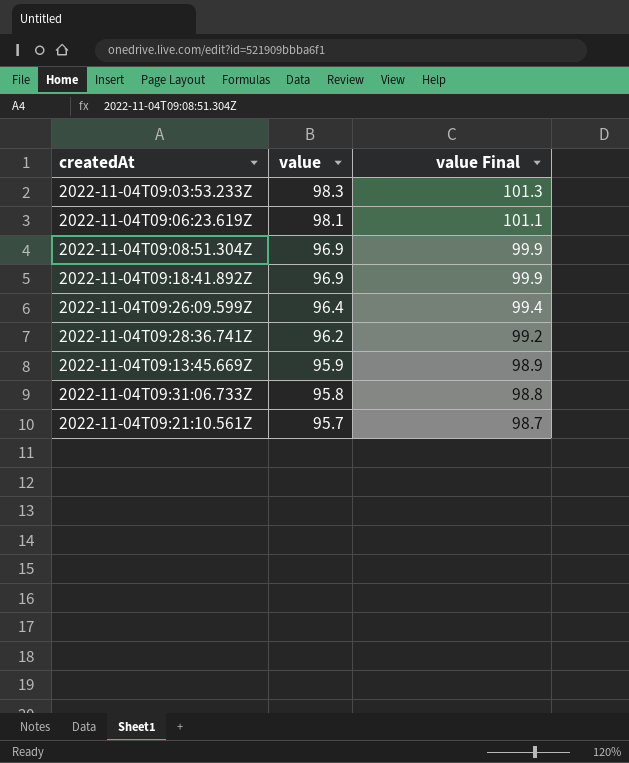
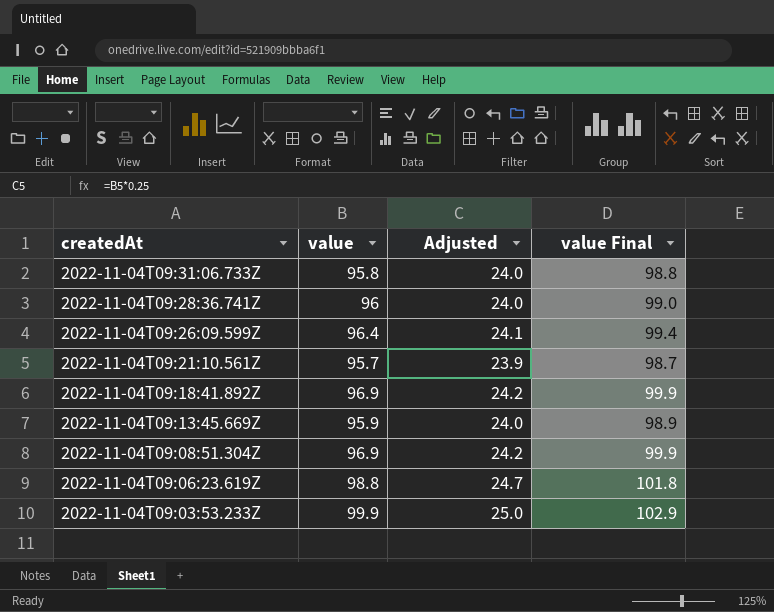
row order: value descending -> createdAt descending
column Adjusted | formula: none -> [value] * 0.25
2022-11-04T09:28:36.741Z | value: 96.2 -> 96
2022-11-04T09:28:36.741Z | value Final: 99.2 -> 99.0
2022-11-04T09:06:23.619Z | value: 98.1 -> 98.8
2022-11-04T09:06:23.619Z | value Final: 101.1 -> 101.8
2022-11-04T09:03:53.233Z | value: 98.3 -> 99.9
2022-11-04T09:03:53.233Z | value Final: 101.3 -> 102.9

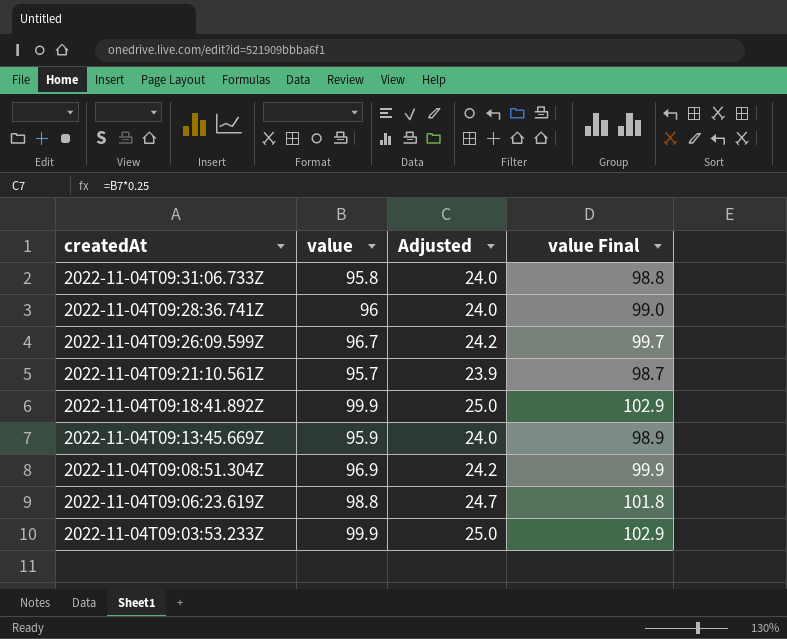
2022-11-04T09:26:09.599Z | value: 96.4 -> 96.7
2022-11-04T09:26:09.599Z | Adjusted: 24.1 -> 24.2
2022-11-04T09:26:09.599Z | value Final: 99.4 -> 99.7
2022-11-04T09:18:41.892Z | value: 96.9 -> 99.9
2022-11-04T09:18:41.892Z | Adjusted: 24.2 -> 25.0
2022-11-04T09:18:41.892Z | value Final: 99.9 -> 102.9

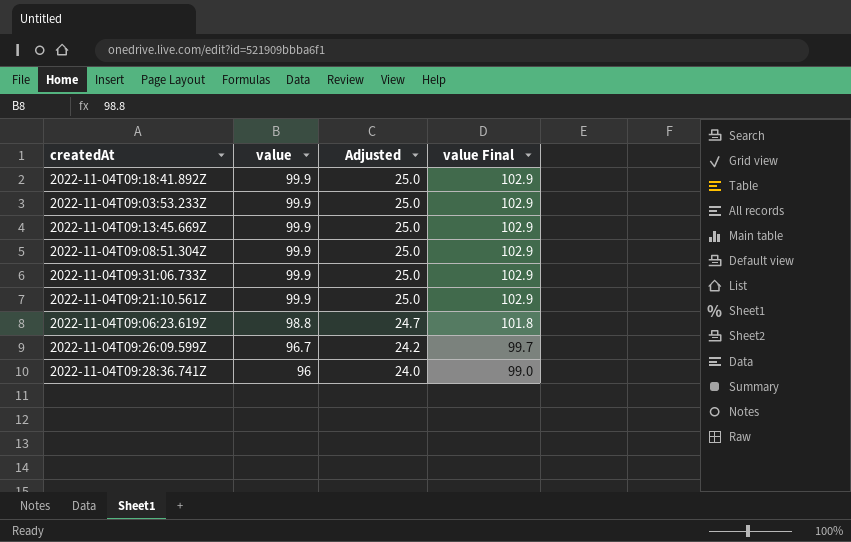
row order: createdAt descending -> value descending
2022-11-04T09:13:45.669Z | value: 95.9 -> 99.9
2022-11-04T09:13:45.669Z | Adjusted: 24.0 -> 25.0
2022-11-04T09:13:45.669Z | value Final: 98.9 -> 102.9
2022-11-04T09:08:51.304Z | value: 96.9 -> 99.9
2022-11-04T09:08:51.304Z | Adjusted: 24.2 -> 25.0
2022-11-04T09:08:51.304Z | value Final: 99.9 -> 102.9
2022-11-04T09:31:06.733Z | value: 95.8 -> 99.9
2022-11-04T09:31:06.733Z | Adjusted: 24.0 -> 25.0
2022-11-04T09:31:06.733Z | value Final: 98.8 -> 102.9
2022-11-04T09:21:10.561Z | value: 95.7 -> 99.9
2022-11-04T09:21:10.561Z | Adjusted: 23.9 -> 25.0
2022-11-04T09:21:10.561Z | value Final: 98.7 -> 102.9

